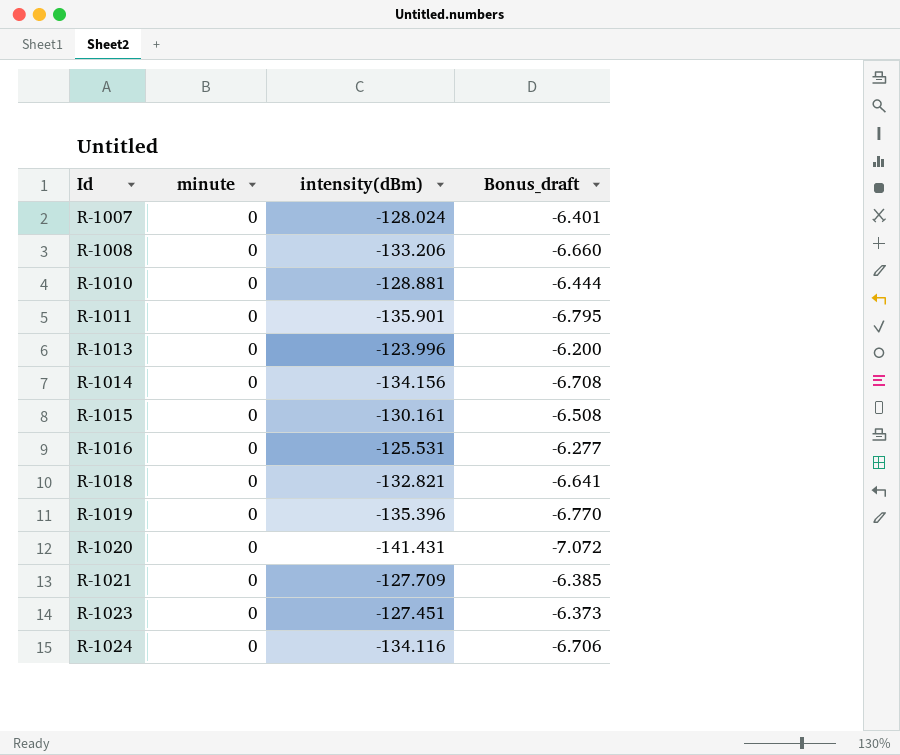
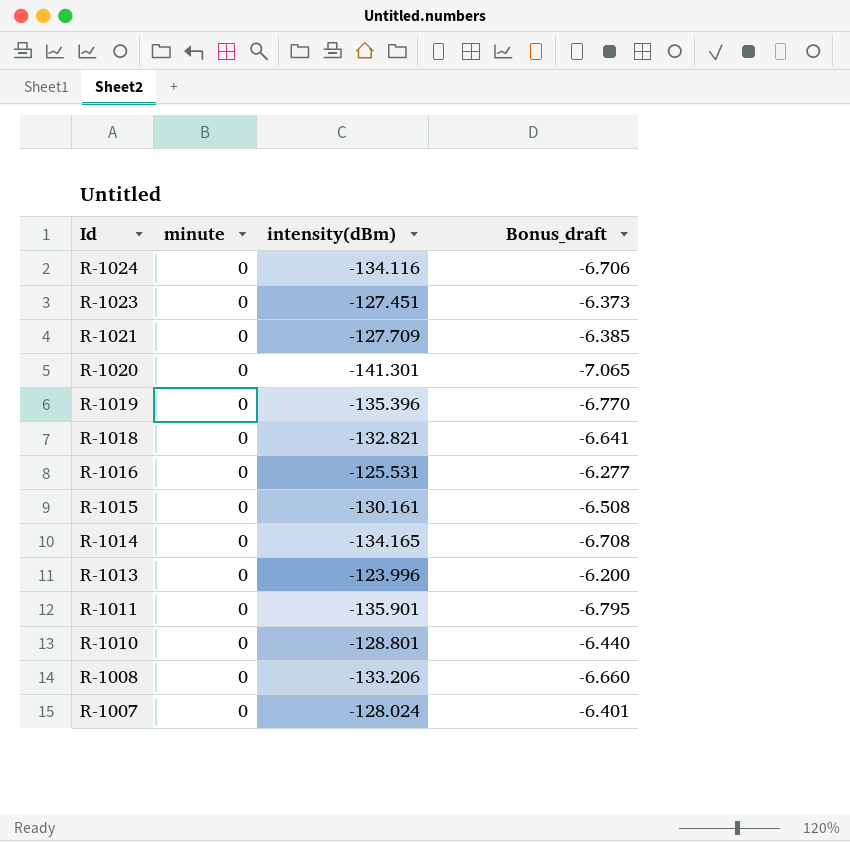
row order: Id ascending -> Id descending
R-1020 | intensity(dBm): -141.431 -> -141.301
R-1020 | Bonus_draft: -7.072 -> -7.065
R-1014 | intensity(dBm): -134.156 -> -134.165
R-1010 | intensity(dBm): -128.881 -> -128.801
R-1010 | Bonus_draft: -6.444 -> -6.440

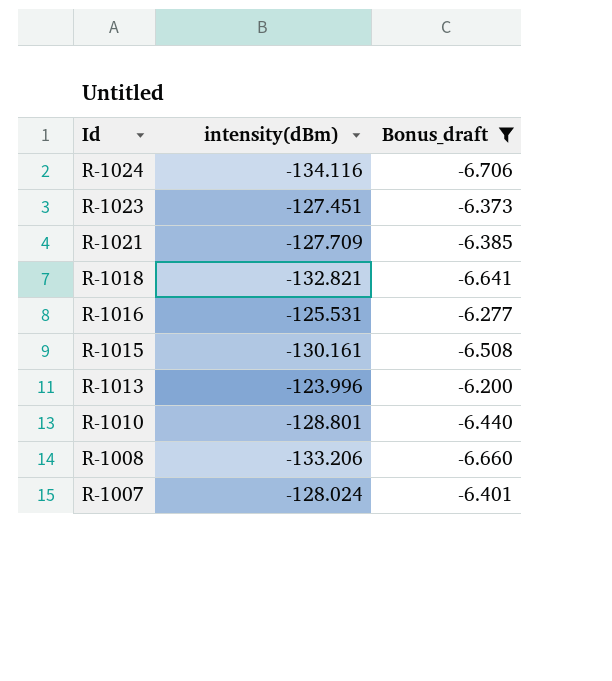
filter: none -> Bonus_draft >= -6.706
column minute | position: 2 -> none

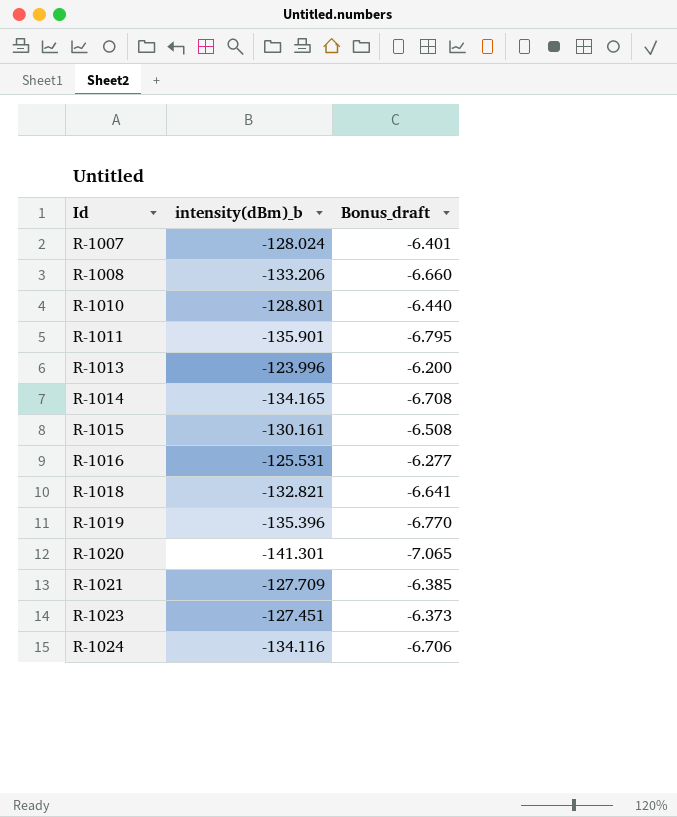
filter: Bonus_draft >= -6.706 -> none
row order: Id descending -> Id ascending
column name: intensity(dBm) -> intensity(dBm)_b

